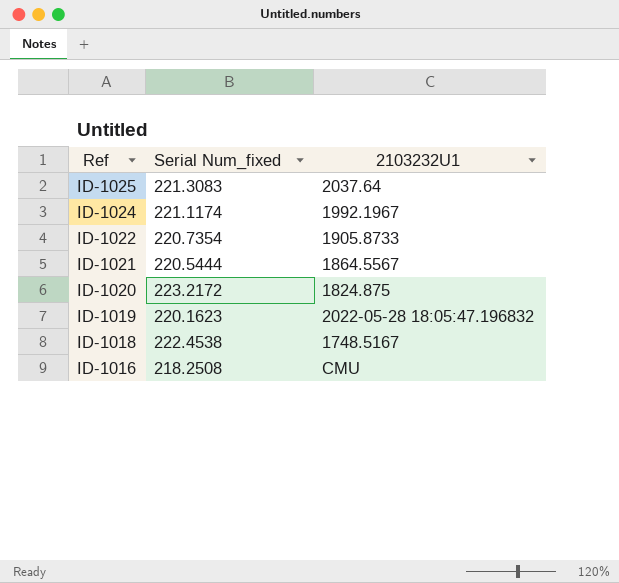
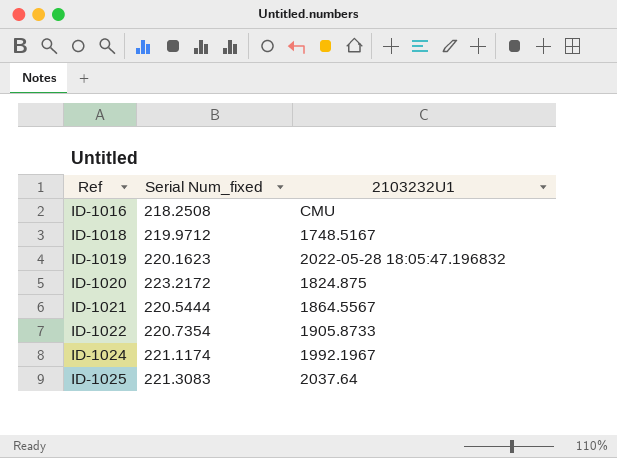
row order: Ref descending -> Ref ascending
ID-1018 | Serial Num_fixed: 222.4538 -> 219.9712

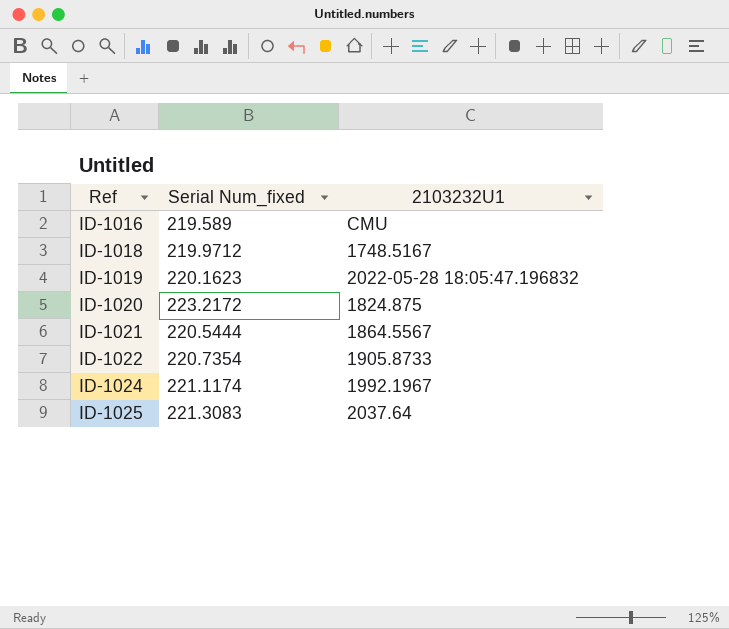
ID-1016 | Serial Num_fixed: 218.2508 -> 219.589

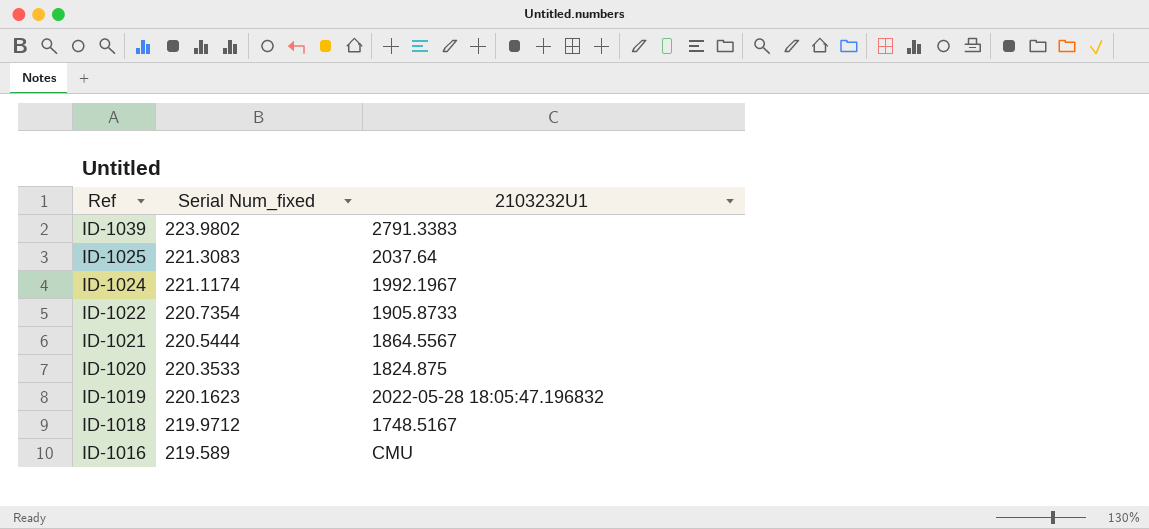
row order: Ref ascending -> Ref descending
row ID-1039: none -> 223.9802 | 2791.3383
ID-1020 | Serial Num_fixed: 223.2172 -> 220.3533

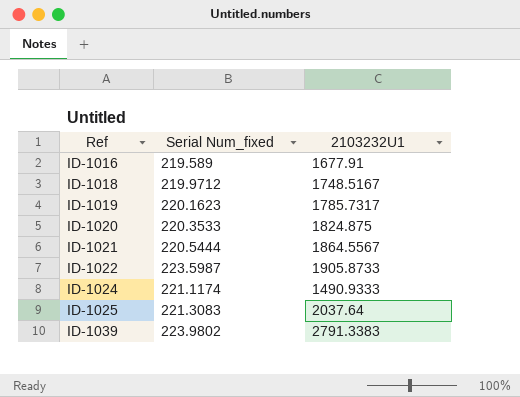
row order: Ref descending -> Ref ascending
ID-1016 | 2103232U1: CMU -> 1677.91
ID-1019 | 2103232U1: 2022-05-28 18:05:47.196832 -> 1785.7317
ID-1022 | Serial Num_fixed: 220.7354 -> 223.5987
ID-1024 | 2103232U1: 1992.1967 -> 1490.9333

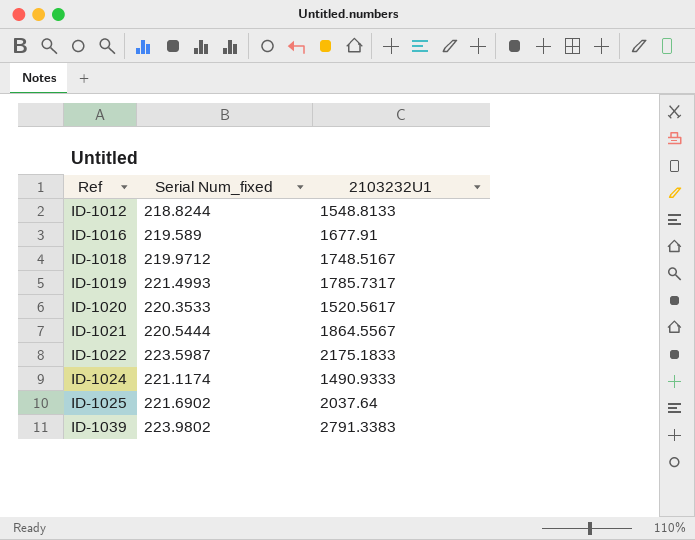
row ID-1012: none -> 218.8244 | 1548.8133
ID-1019 | Serial Num_fixed: 220.1623 -> 221.4993
ID-1020 | 2103232U1: 1824.875 -> 1520.5617
ID-1022 | 2103232U1: 1905.8733 -> 2175.1833
ID-1025 | Serial Num_fixed: 221.3083 -> 221.6902

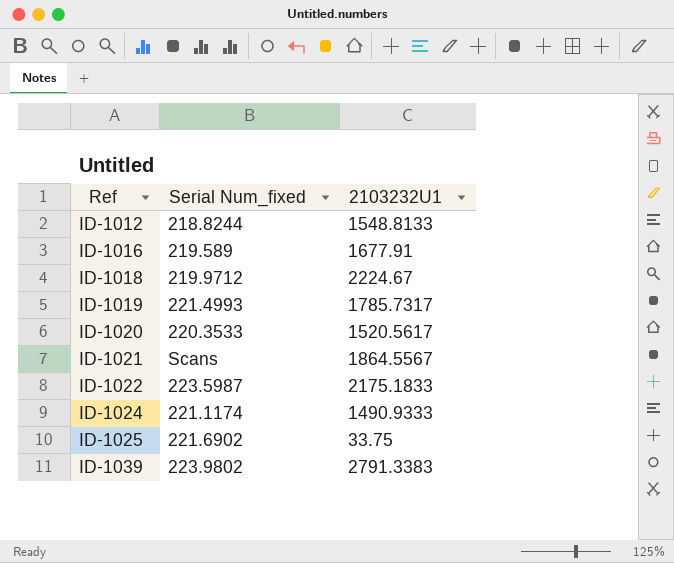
ID-1018 | 2103232U1: 1748.5167 -> 2224.67
ID-1021 | Serial Num_fixed: 220.5444 -> Scans
ID-1025 | 2103232U1: 2037.64 -> 33.75

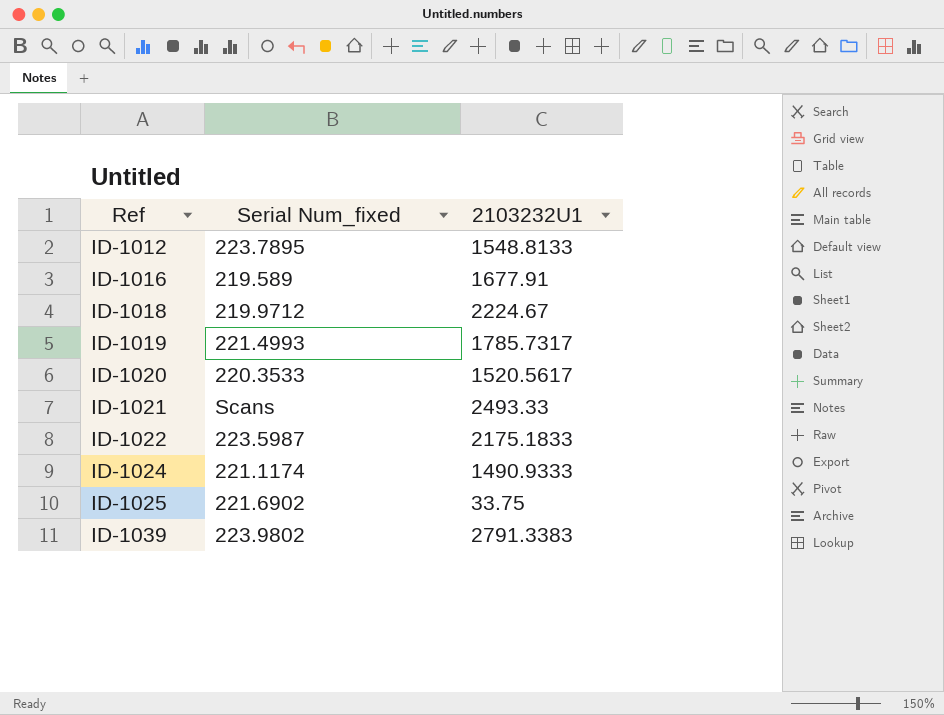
ID-1012 | Serial Num_fixed: 218.8244 -> 223.7895
ID-1021 | 2103232U1: 1864.5567 -> 2493.33

